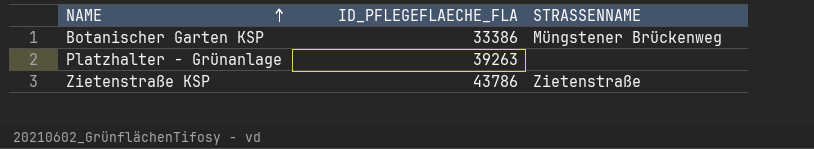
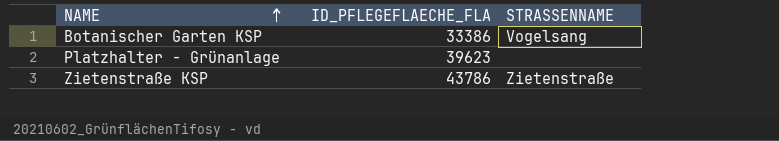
Botanischer Garten KSP | STRASSENNAME: Müngstener Brückenweg -> Vogelsang
Platzhalter - Grünanlage | ID_PFLEGEFLAECHE_FLA: 39263 -> 39623

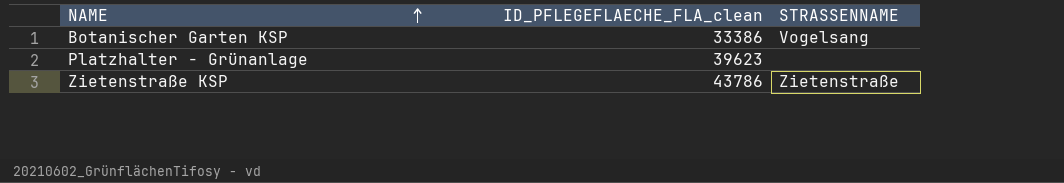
column name: ID_PFLEGEFLAECHE_FLA -> ID_PFLEGEFLAECHE_FLA_clean

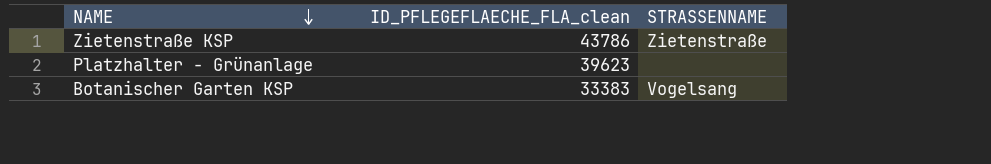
row order: NAME ascending -> NAME descending
Botanischer Garten KSP | ID_PFLEGEFLAECHE_FLA_clean: 33386 -> 33383

